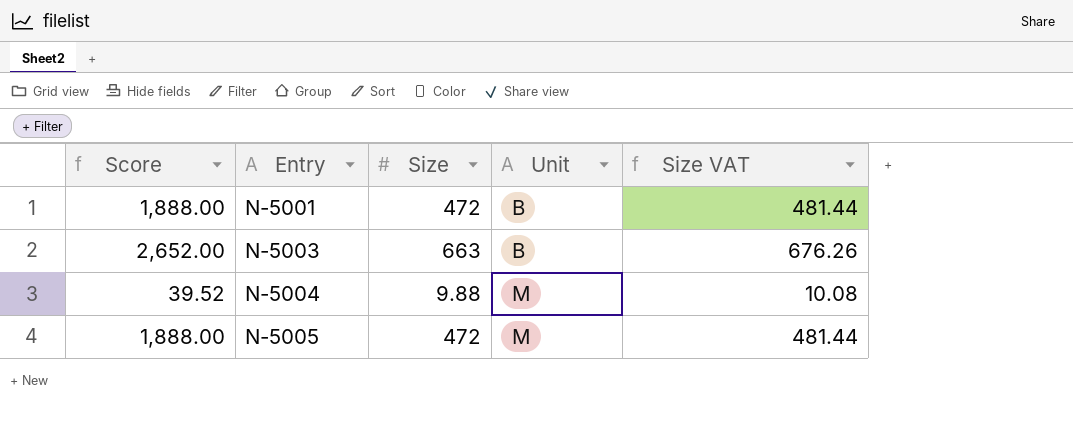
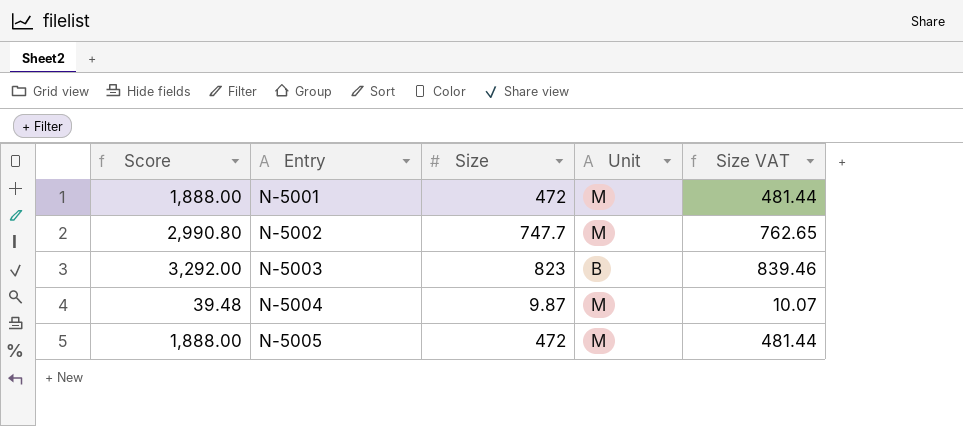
N-5001 | Unit: B -> M
row N-5002: none -> 2,990.80 | 747.7 | M | 762.65
N-5003 | Score: 2,652.00 -> 3,292.00
N-5003 | Size: 663 -> 823
N-5003 | Size VAT: 676.26 -> 839.46
N-5004 | Score: 39.52 -> 39.48
N-5004 | Size: 9.88 -> 9.87
N-5004 | Size VAT: 10.08 -> 10.07

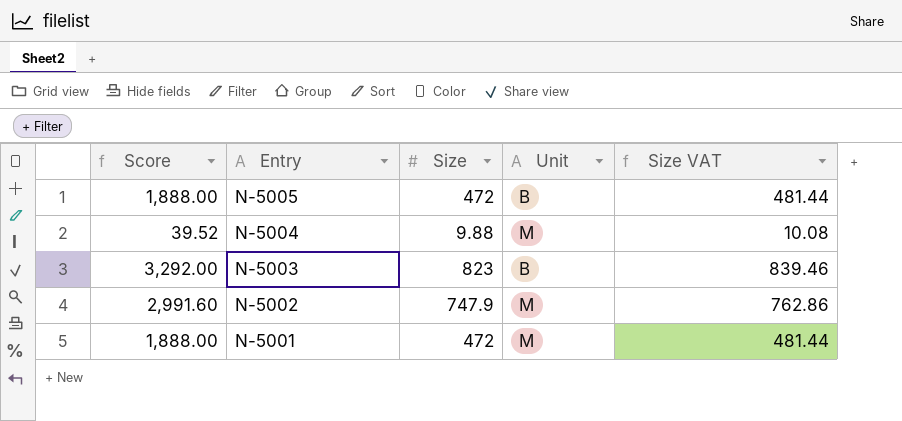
row order: Entry ascending -> Entry descending
N-5005 | Unit: M -> B
N-5004 | Score: 39.48 -> 39.52
N-5004 | Size: 9.87 -> 9.88
N-5004 | Size VAT: 10.07 -> 10.08
N-5002 | Score: 2,990.80 -> 2,991.60
N-5002 | Size: 747.7 -> 747.9
N-5002 | Size VAT: 762.65 -> 762.86

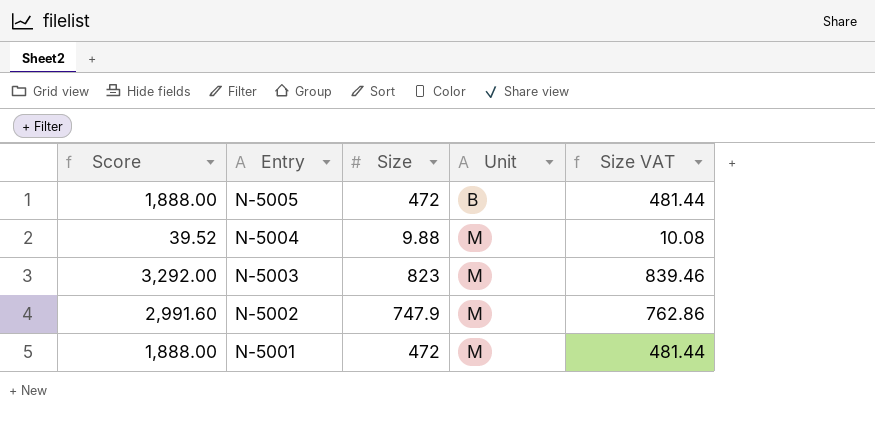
N-5003 | Unit: B -> M

